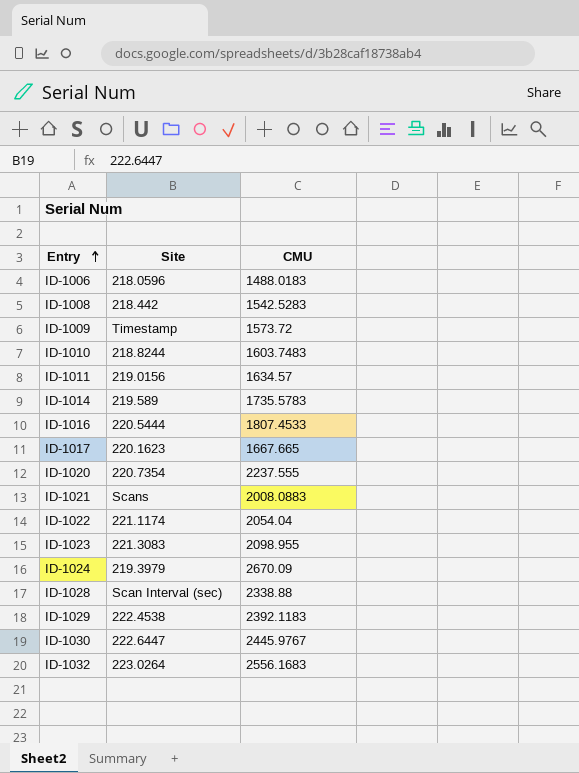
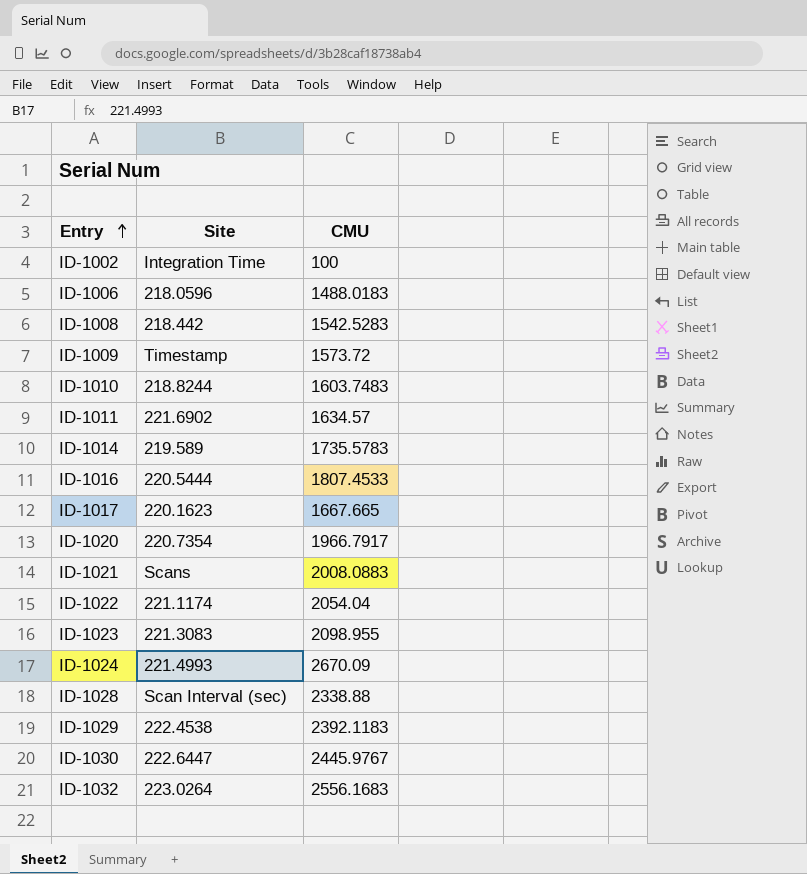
row ID-1002: none -> Integration Time | 100
ID-1011 | Site: 219.0156 -> 221.6902
ID-1020 | CMU: 2237.555 -> 1966.7917
ID-1024 | Site: 219.3979 -> 221.4993

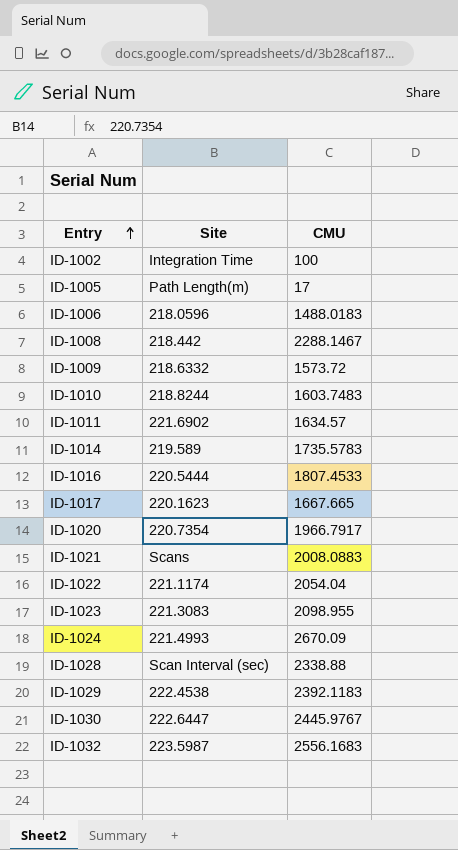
row ID-1005: none -> Path Length(m) | 17
ID-1008 | CMU: 1542.5283 -> 2288.1467
ID-1009 | Site: Timestamp -> 218.6332
ID-1032 | Site: 223.0264 -> 223.5987

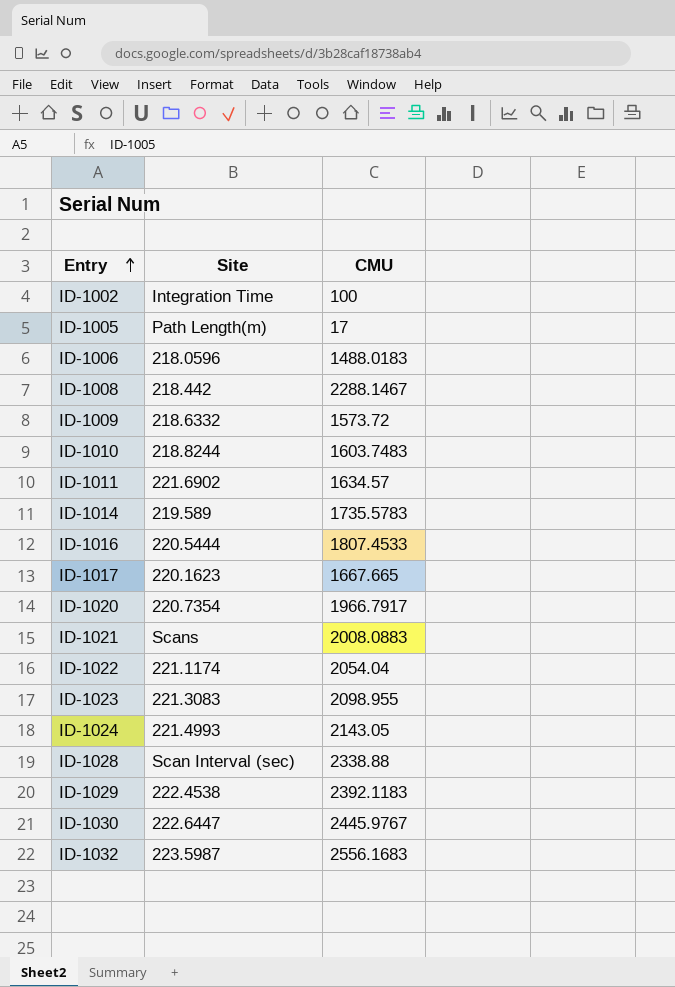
ID-1024 | CMU: 2670.09 -> 2143.05

